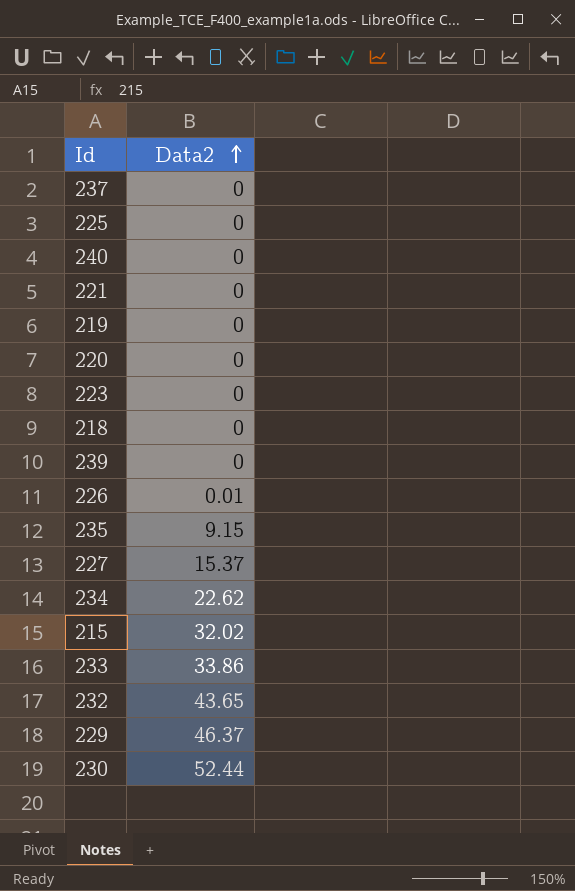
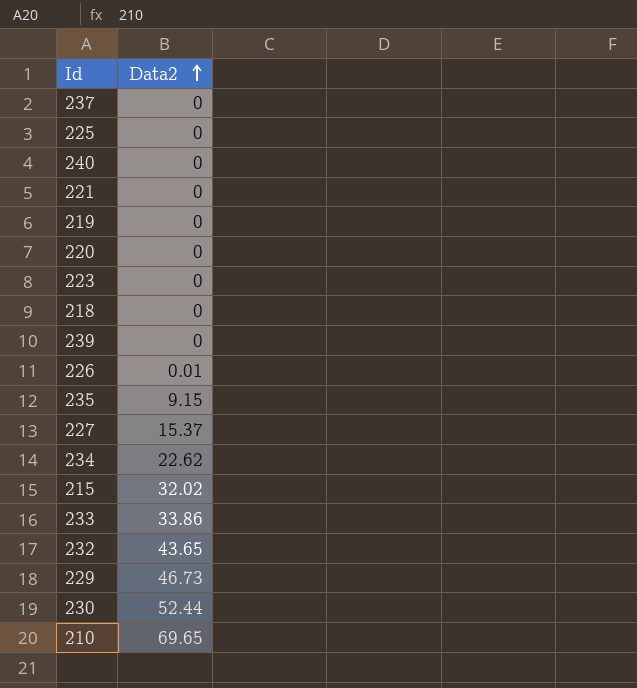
229 | Data2: 46.37 -> 46.73
row 210: none -> 69.65

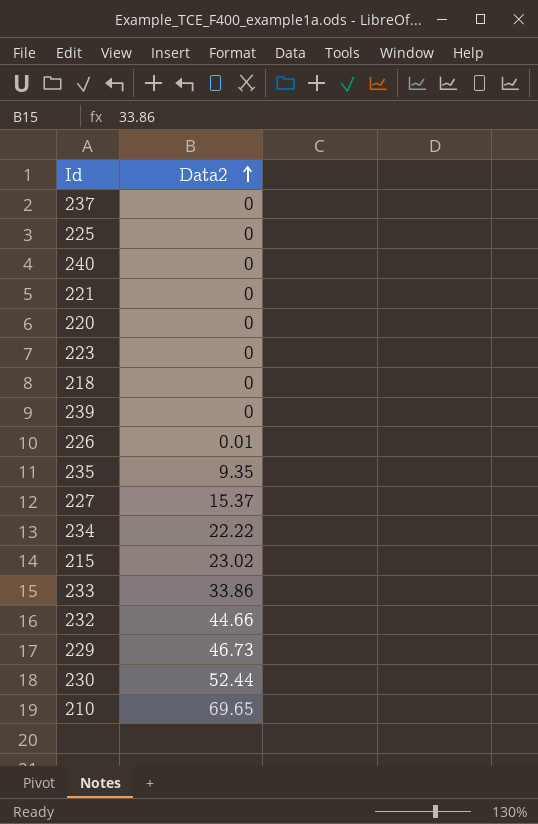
row 219: 0 -> none
235 | Data2: 9.15 -> 9.35
234 | Data2: 22.62 -> 22.22
215 | Data2: 32.02 -> 23.02
232 | Data2: 43.65 -> 44.66

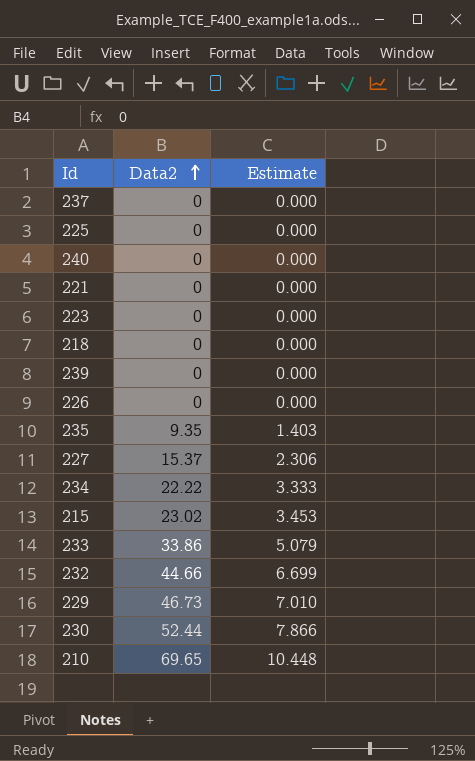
column Estimate | formula: none -> [Data2] * 0.15
row 220: 0 -> none
226 | Data2: 0.01 -> 0

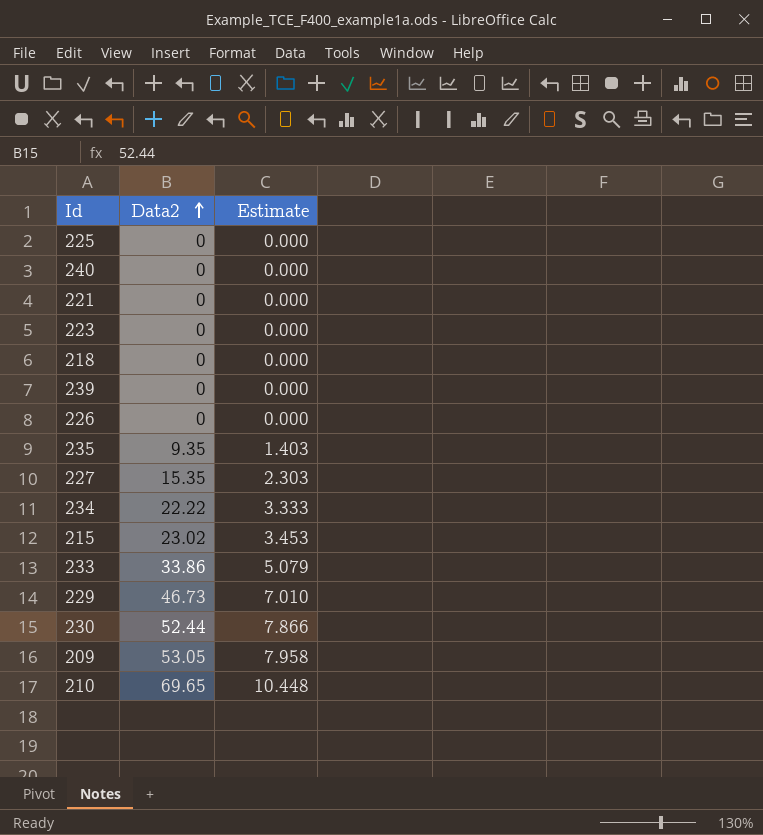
row 237: 0 | 0.000 -> none
row 232: 44.66 | 6.699 -> none
227 | Data2: 15.37 -> 15.35
227 | Estimate: 2.306 -> 2.303
row 209: none -> 53.05 | 7.958

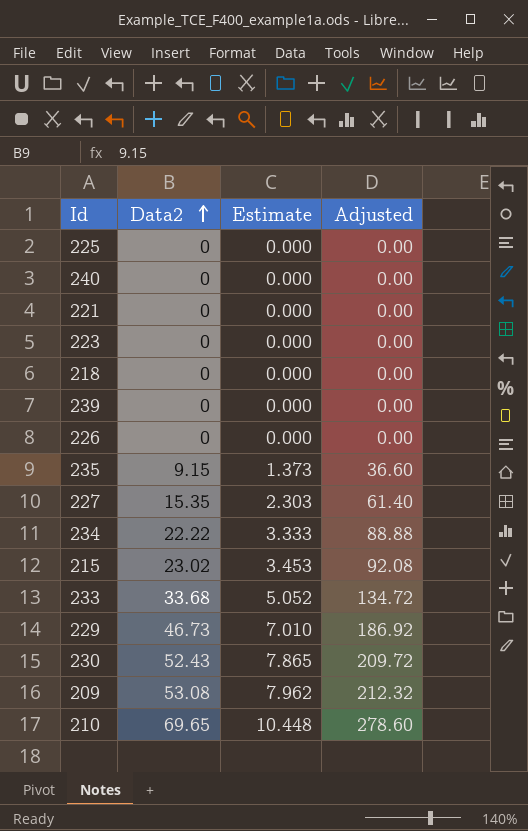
column Adjusted | formula: none -> [Data2] * 4
235 | Data2: 9.35 -> 9.15
235 | Estimate: 1.403 -> 1.373
233 | Data2: 33.86 -> 33.68
233 | Estimate: 5.079 -> 5.052
230 | Data2: 52.44 -> 52.43
230 | Estimate: 7.866 -> 7.865
209 | Data2: 53.05 -> 53.08
209 | Estimate: 7.958 -> 7.962

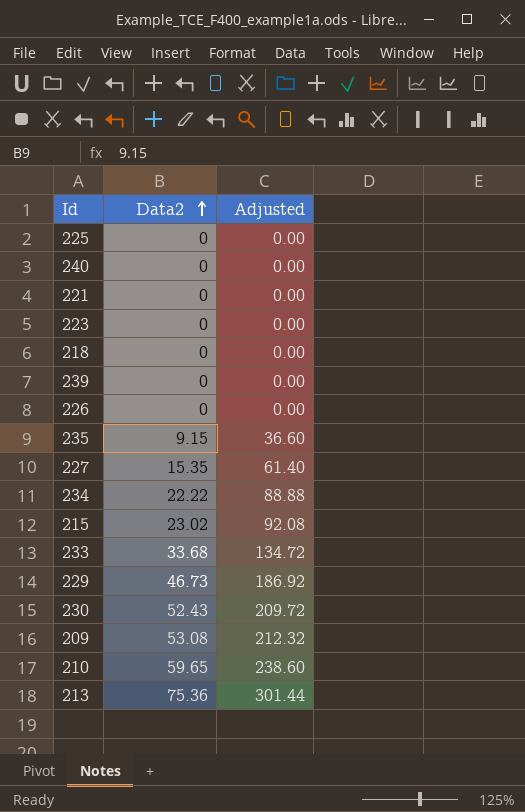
column Estimate | formula: [Data2] * 0.15 -> none
210 | Data2: 69.65 -> 59.65
210 | Adjusted: 278.60 -> 238.60
row 213: none -> 75.36 | 301.44

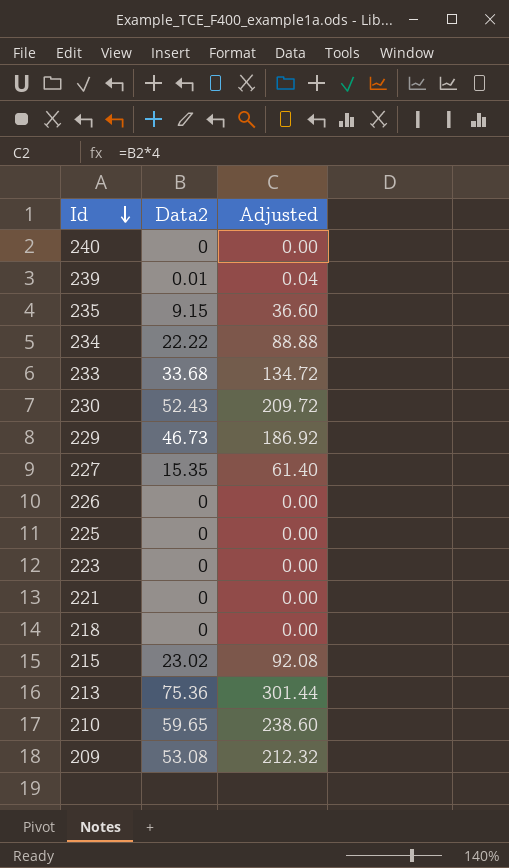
row order: Data2 ascending -> Id descending
239 | Data2: 0 -> 0.01
239 | Adjusted: 0.00 -> 0.04

